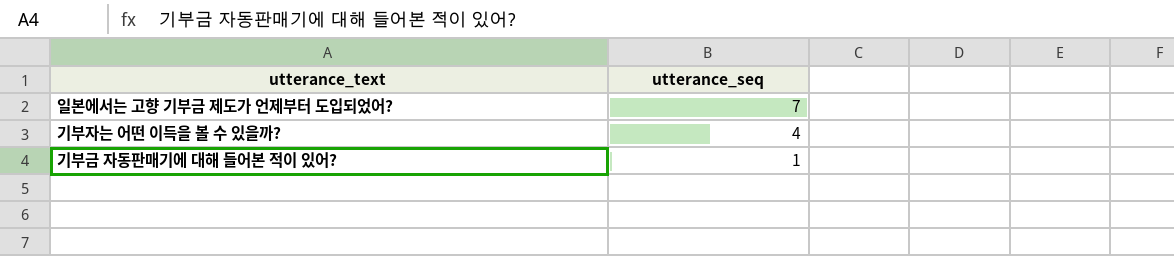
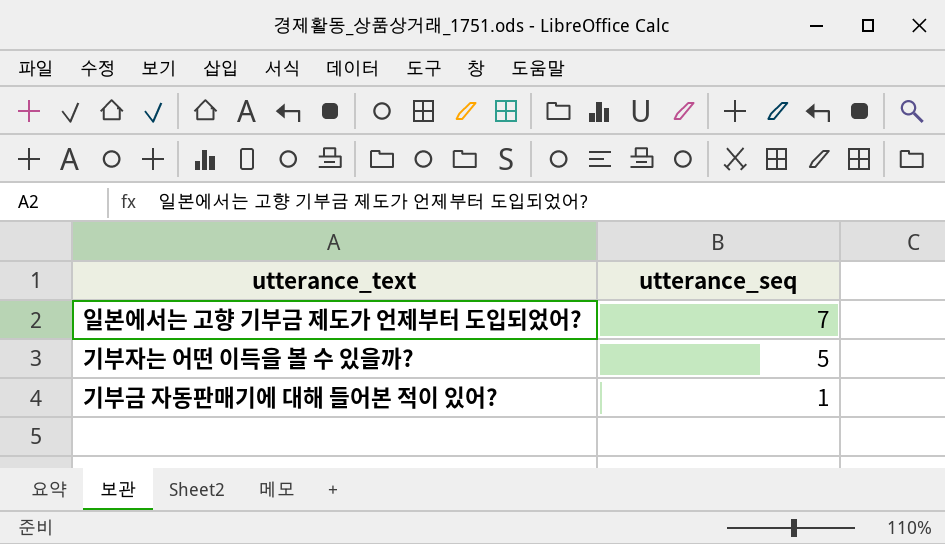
기부자는 어떤 이득을 볼 수 있을까? | utterance_seq: 4 -> 5

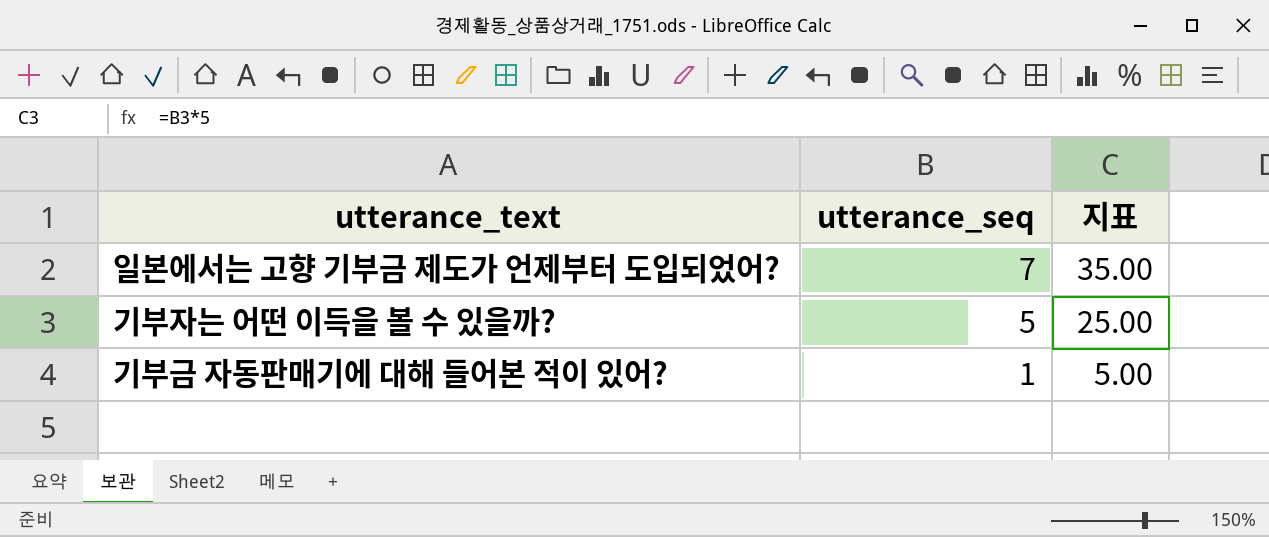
column 지표 | formula: none -> [utterance_seq] * 5

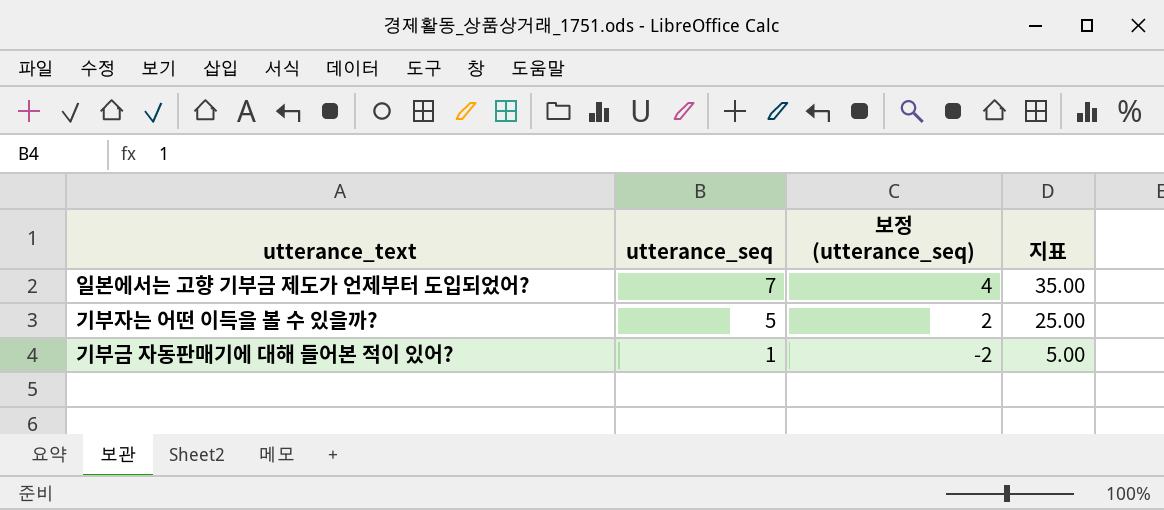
column 보정 (utterance_seq) | formula: none -> [utterance_seq] - 3

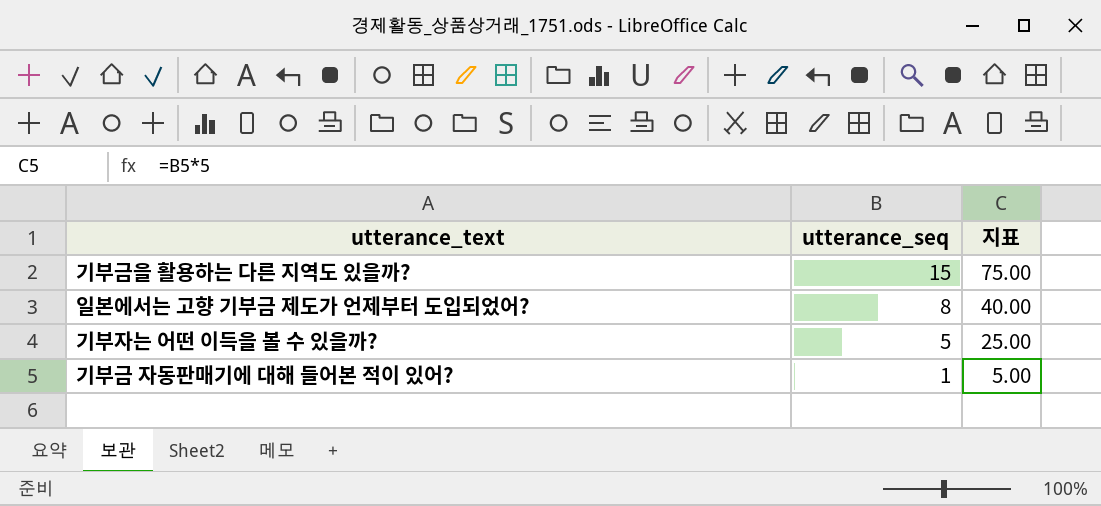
column 보정 (utterance_seq) | formula: [utterance_seq] - 3 -> none
row 기부금을 활용하는 다른 지역도 있을까?: none -> 15 | 75.00
일본에서는 고향 기부금 제도가 언제부터 도입되었어? | utterance_seq: 7 -> 8
일본에서는 고향 기부금 제도가 언제부터 도입되었어? | 지표: 35.00 -> 40.00

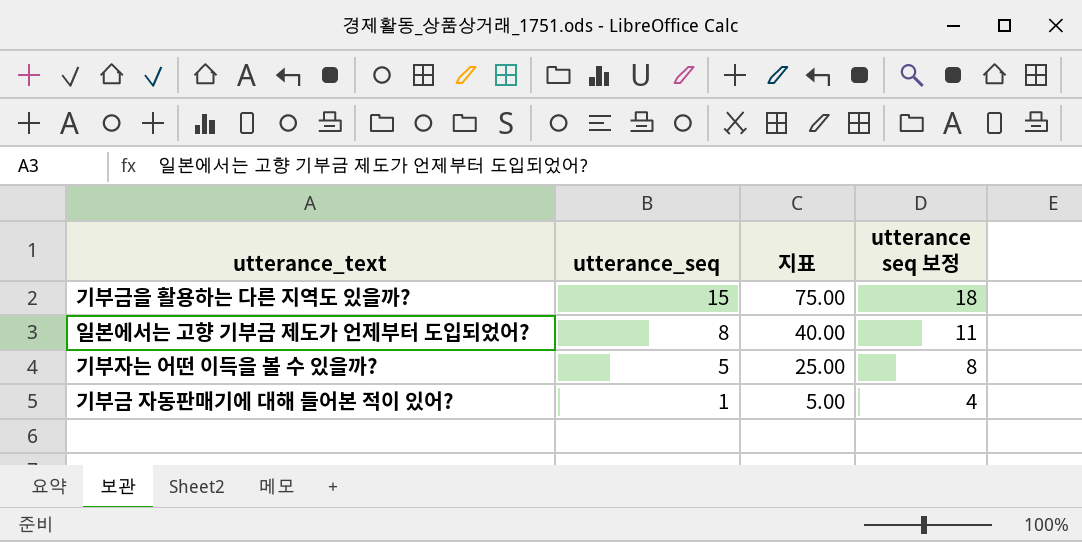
column utterance seq 보정 | formula: none -> [utterance_seq] + 3

